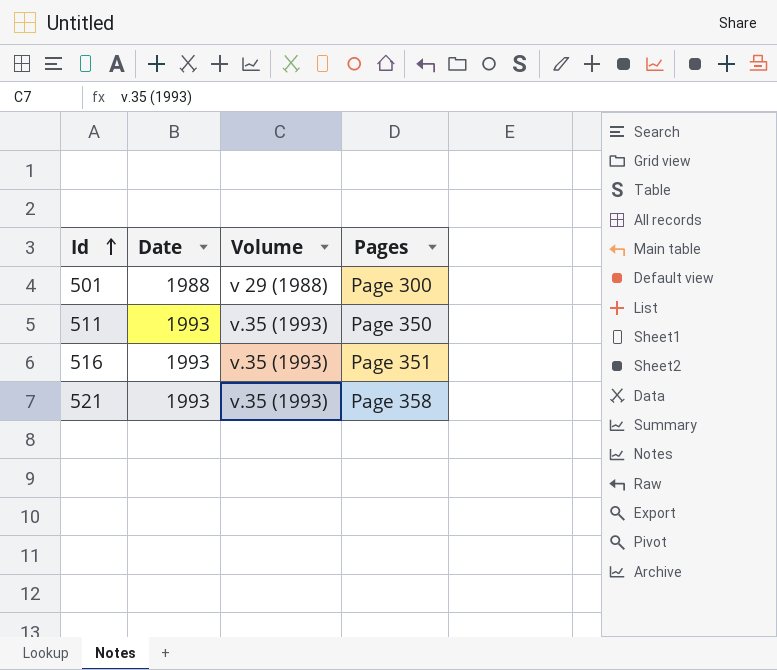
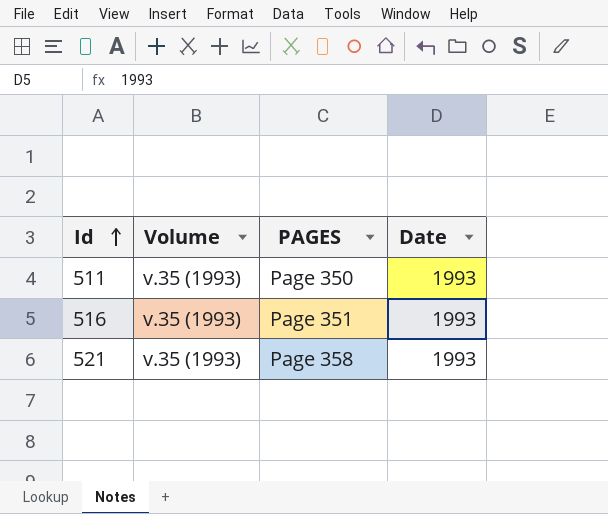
column name: Pages -> PAGES
column Date | position: 2 -> 4
row 501: 1988 | v 29 (1988) | Page 300 -> none

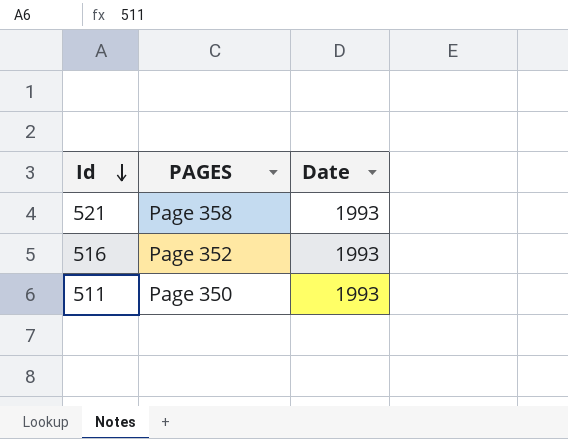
row order: Id ascending -> Id descending
column Volume | position: 2 -> none
516 | PAGES: Page 351 -> Page 352

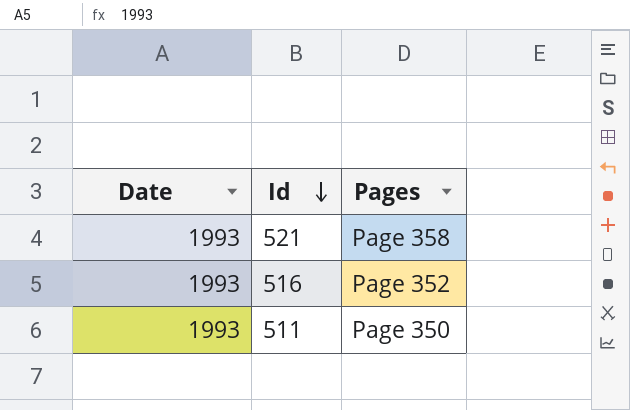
column Date | position: 3 -> 1
column name: PAGES -> Pages

